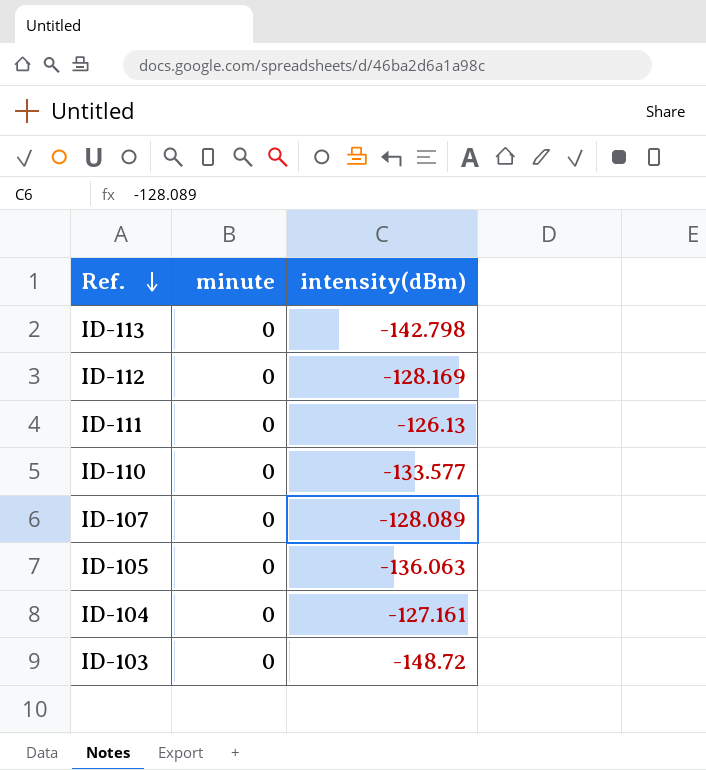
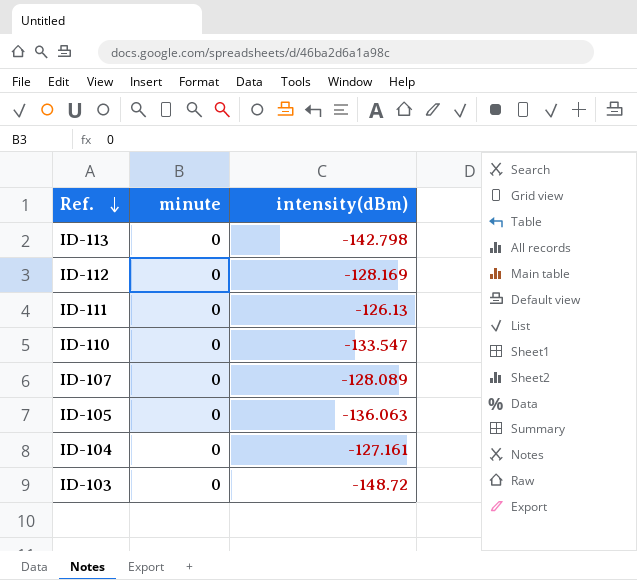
ID-110 | intensity(dBm): -133.577 -> -133.547

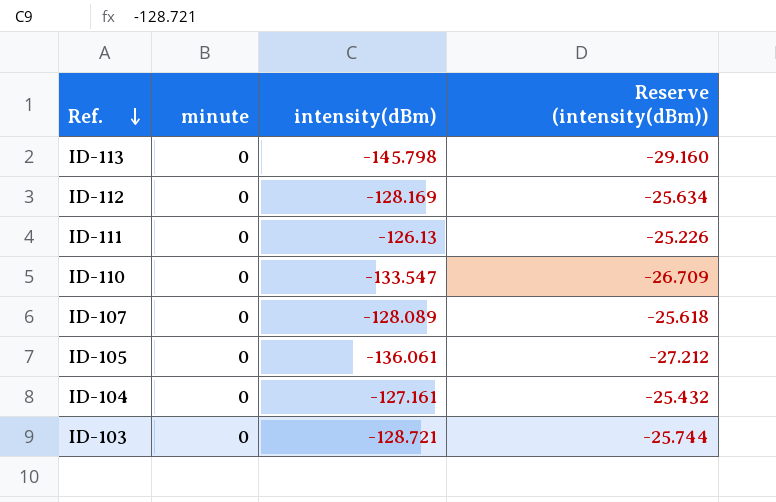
column Reserve (intensity(dBm)) | formula: none -> [intensity(dBm)] * 0.2
ID-113 | intensity(dBm): -142.798 -> -145.798
ID-105 | intensity(dBm): -136.063 -> -136.061
ID-103 | intensity(dBm): -148.72 -> -128.721

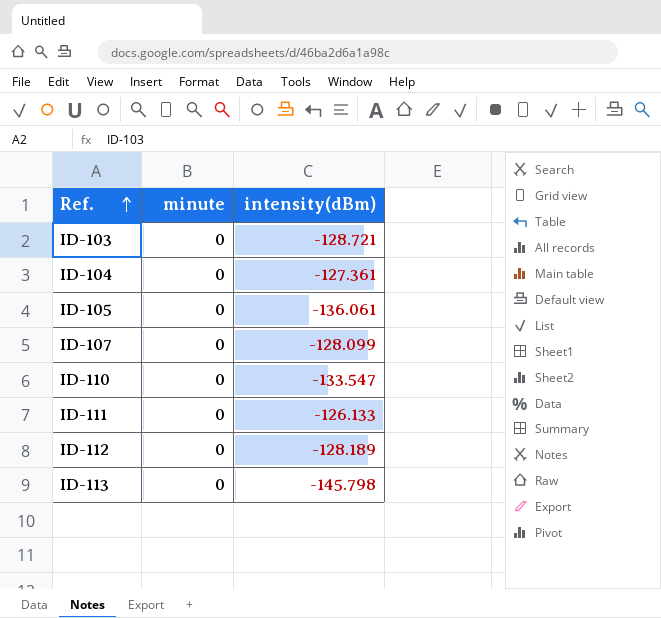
row order: Ref. descending -> Ref. ascending
column Reserve (intensity(dBm)) | formula: [intensity(dBm)] * 0.2 -> none
ID-104 | intensity(dBm): -127.161 -> -127.361
ID-107 | intensity(dBm): -128.089 -> -128.099
ID-111 | intensity(dBm): -126.13 -> -126.133
ID-112 | intensity(dBm): -128.169 -> -128.189

